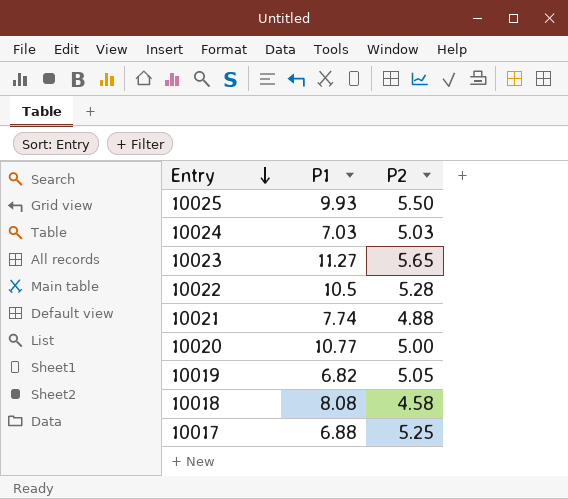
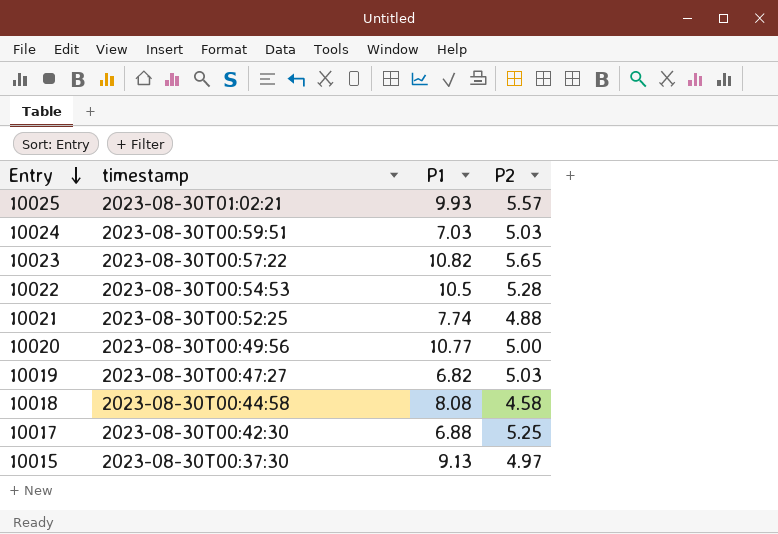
column timestamp | position: none -> 2
10025 | P2: 5.50 -> 5.57
10023 | P1: 11.27 -> 10.82
10019 | P2: 5.05 -> 5.03
row 10015: none -> 2023-08-30T00:37:30 | 9.13 | 4.97

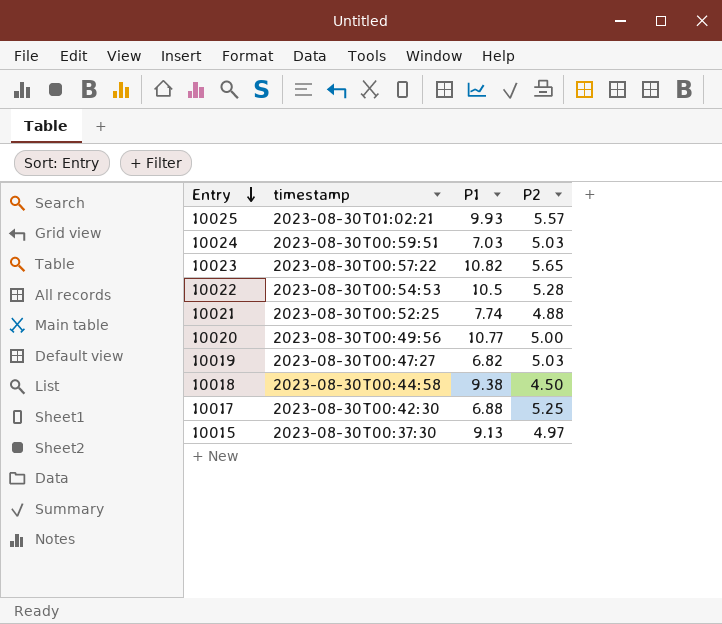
10018 | P1: 8.08 -> 9.38
10018 | P2: 4.58 -> 4.50

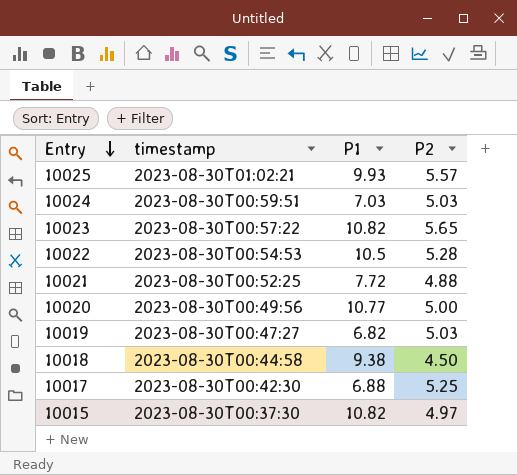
10021 | P1: 7.74 -> 7.72
10015 | P1: 9.13 -> 10.82

